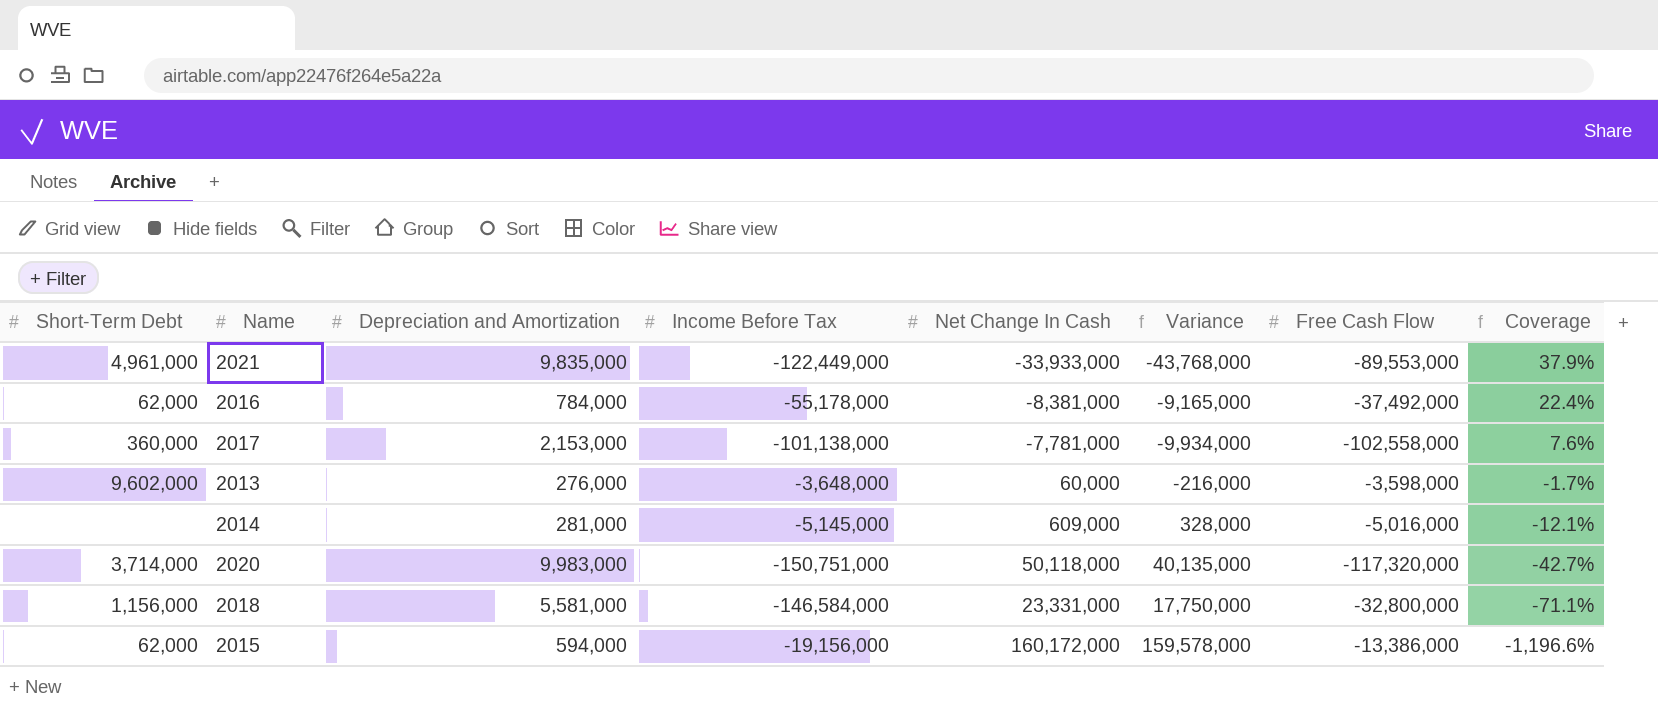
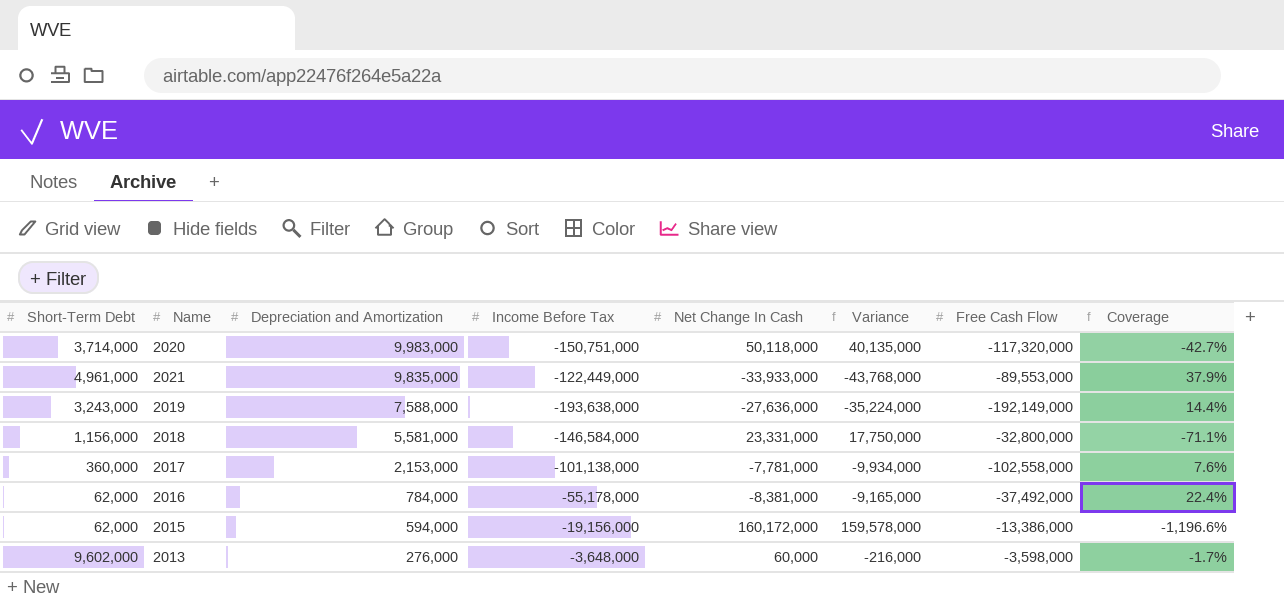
row order: Coverage descending -> Depreciation and Amortization descending
row 2014: none | 281,000 | -5,145,000 | 609,000 | 328,000 | -5,016,000 | -12.1% -> none
row 2019: none -> 3,243,000 | 7,588,000 | -193,638,000 | -27,636,000 | -35,224,000 | -192,149,000 | 14.4%

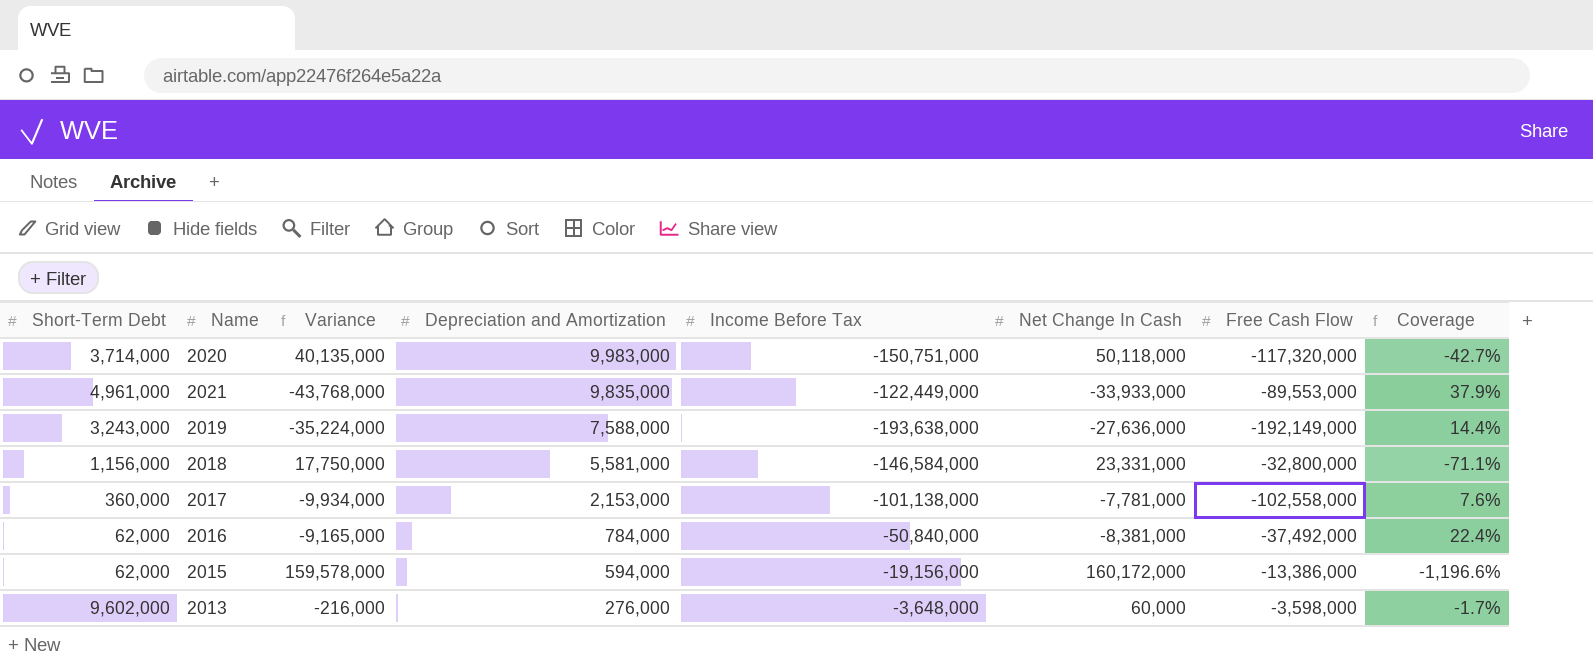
column Variance | position: 6 -> 3
2016 | Income Before Tax: -55,178,000 -> -50,840,000

